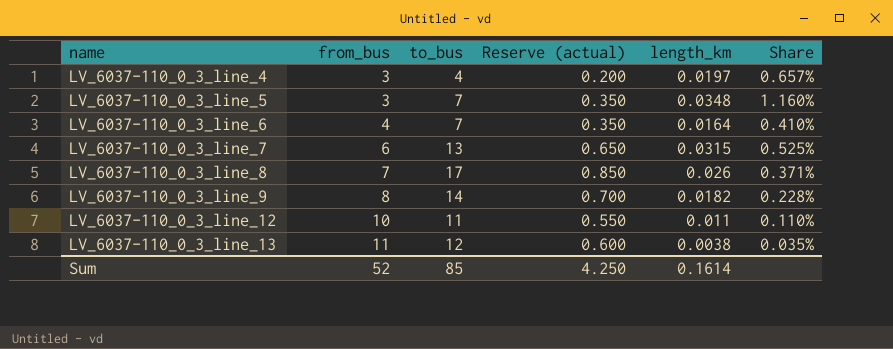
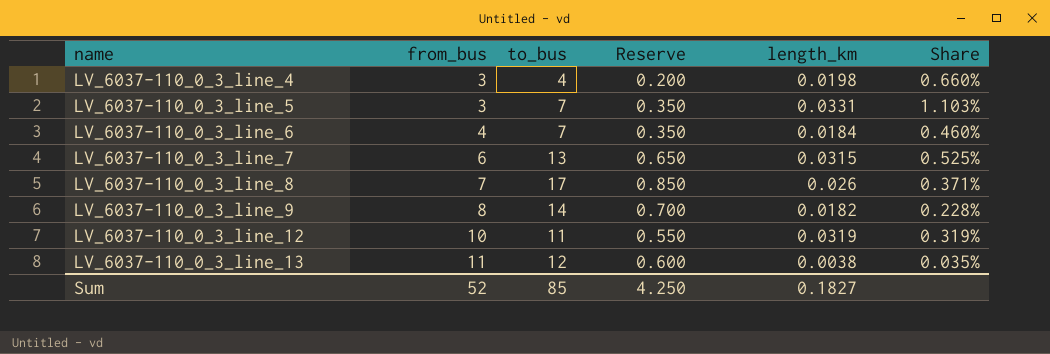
column name: Reserve (actual) -> Reserve
LV_6037-110_0_3_line_4 | length_km: 0.0197 -> 0.0198
LV_6037-110_0_3_line_4 | Share: 0.657% -> 0.660%
LV_6037-110_0_3_line_5 | length_km: 0.0348 -> 0.0331
LV_6037-110_0_3_line_5 | Share: 1.160% -> 1.103%
LV_6037-110_0_3_line_6 | length_km: 0.0164 -> 0.0184
LV_6037-110_0_3_line_6 | Share: 0.410% -> 0.460%
LV_6037-110_0_3_line_12 | length_km: 0.011 -> 0.0319
LV_6037-110_0_3_line_12 | Share: 0.110% -> 0.319%
Sum | length_km: 0.1614 -> 0.1827

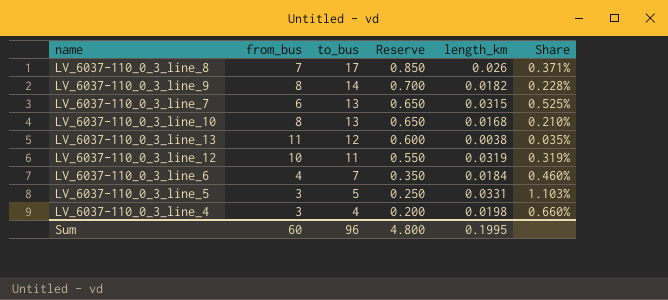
row order: name ascending -> to_bus descending
row LV_6037-110_0_3_line_10: none -> 8 | 13 | 0.650 | 0.0168 | 0.210%
LV_6037-110_0_3_line_5 | to_bus: 7 -> 5
LV_6037-110_0_3_line_5 | Reserve: 0.350 -> 0.250
Sum | from_bus: 52 -> 60
Sum | to_bus: 85 -> 96
Sum | Reserve: 4.250 -> 4.800
Sum | length_km: 0.1827 -> 0.1995

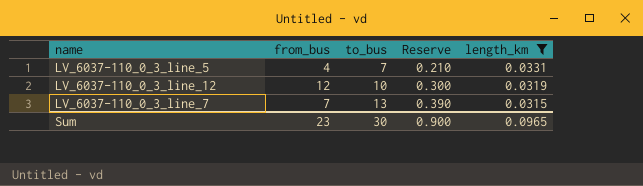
filter: none -> length_km >= 0.0315
row order: to_bus descending -> to_bus ascending
column Share | formula: [length_km] / [from_bus] -> none
column Reserve | formula: [to_bus] * 0.05 -> [to_bus] * 0.03
LV_6037-110_0_3_line_5 | from_bus: 3 -> 4
LV_6037-110_0_3_line_5 | to_bus: 5 -> 7
LV_6037-110_0_3_line_12 | from_bus: 10 -> 12
LV_6037-110_0_3_line_12 | to_bus: 11 -> 10
LV_6037-110_0_3_line_7 | from_bus: 6 -> 7
Sum | from_bus: 60 -> 23
Sum | to_bus: 96 -> 30
Sum | Reserve: 4.800 -> 0.900
Sum | length_km: 0.1995 -> 0.0965

